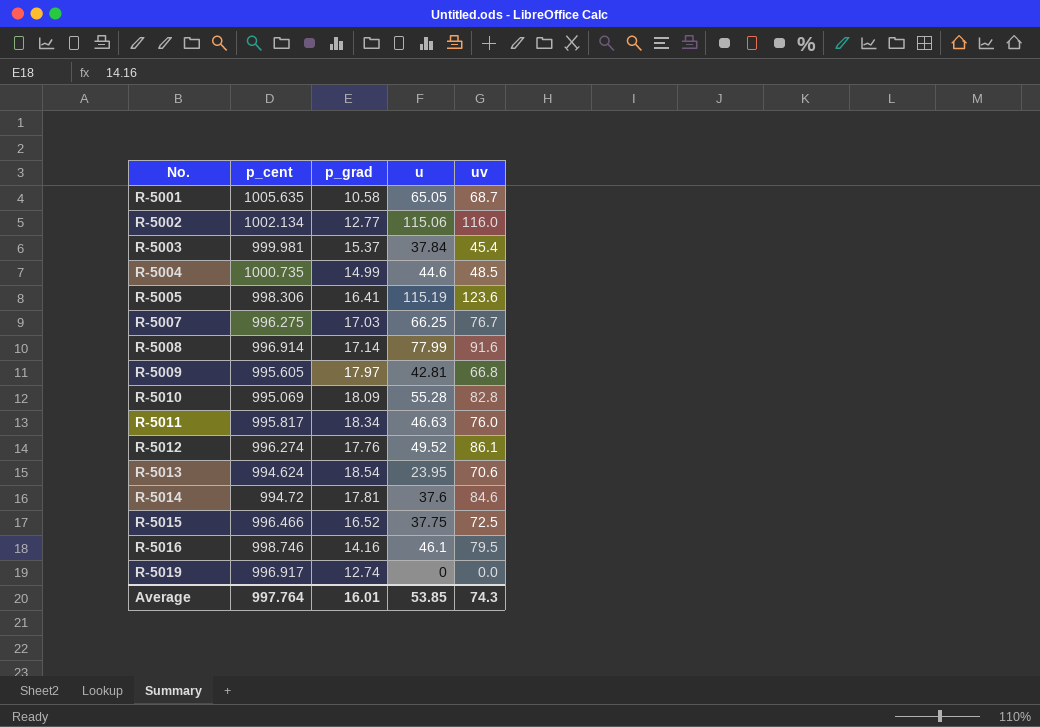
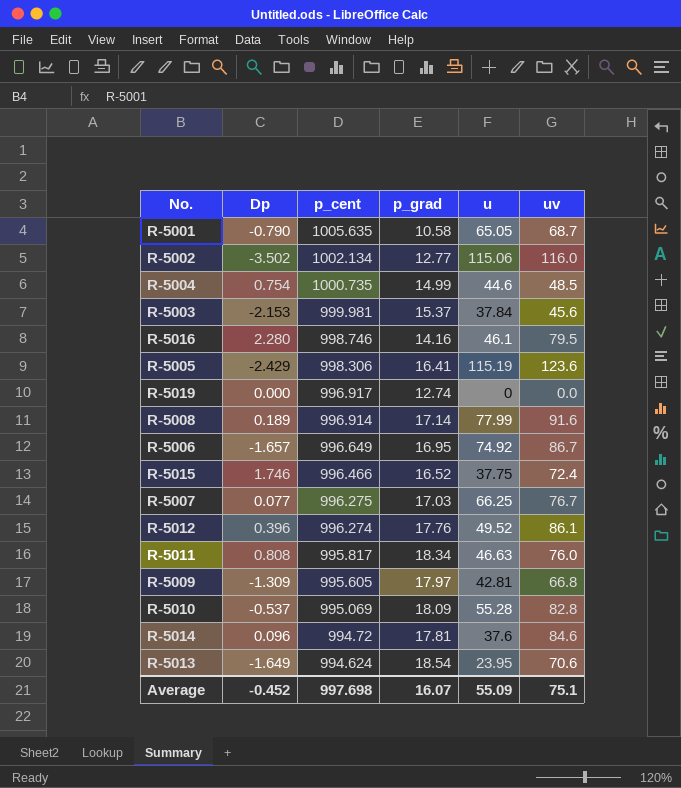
row order: No. ascending -> p_cent descending
column Dp | position: none -> 2
R-5003 | uv: 45.4 -> 45.6
row R-5006: none -> -1.657 | 996.649 | 16.95 | 74.92 | 86.7
R-5015 | uv: 72.5 -> 72.4
Average | p_cent: 997.764 -> 997.698
Average | p_grad: 16.01 -> 16.07
Average | u: 53.85 -> 55.09
Average | uv: 74.3 -> 75.1

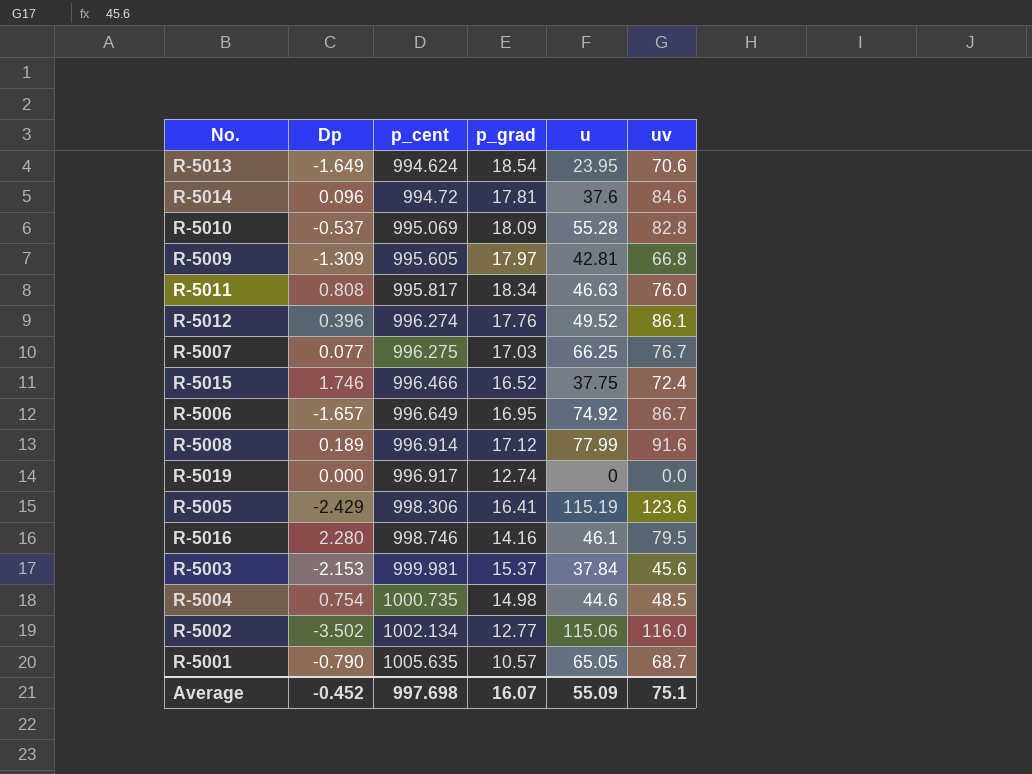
row order: p_cent descending -> p_cent ascending
R-5008 | p_grad: 17.14 -> 17.12
R-5004 | p_grad: 14.99 -> 14.98
R-5001 | p_grad: 10.58 -> 10.57

